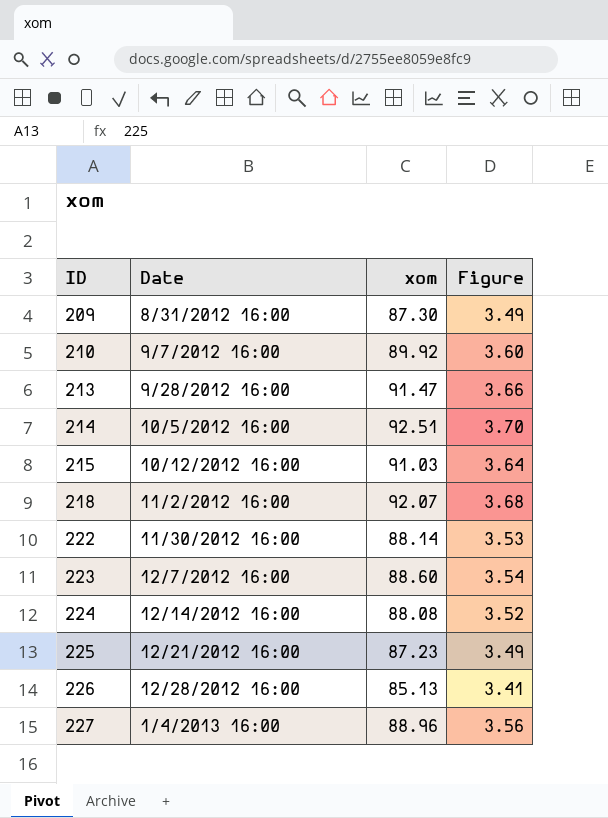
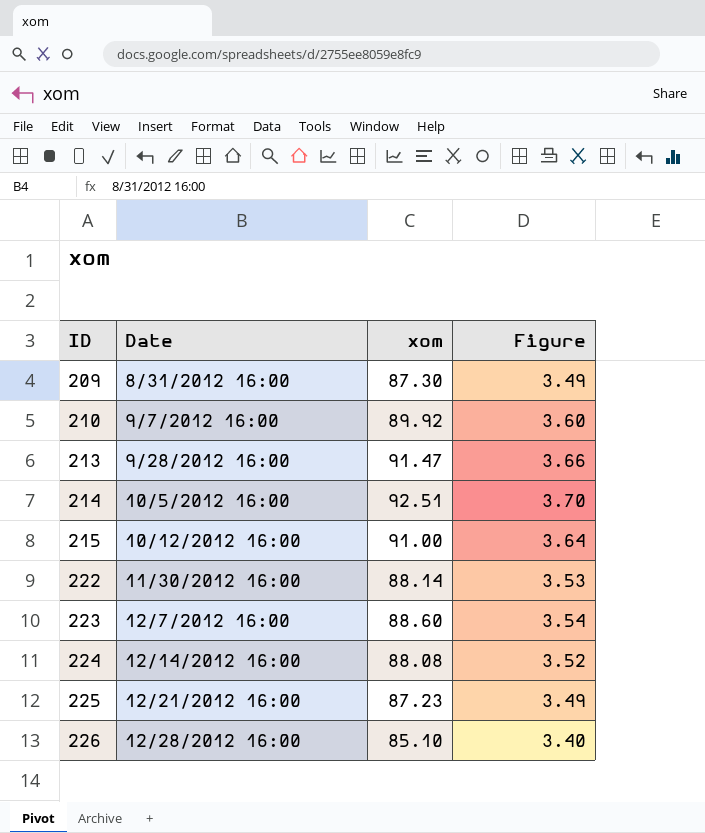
row 218: 11/2/2012 16:00 | 92.07 | 3.68 -> none
row 227: 1/4/2013 16:00 | 88.96 | 3.56 -> none
215 | xom: 91.03 -> 91.00
226 | xom: 85.13 -> 85.10
226 | Figure: 3.41 -> 3.40

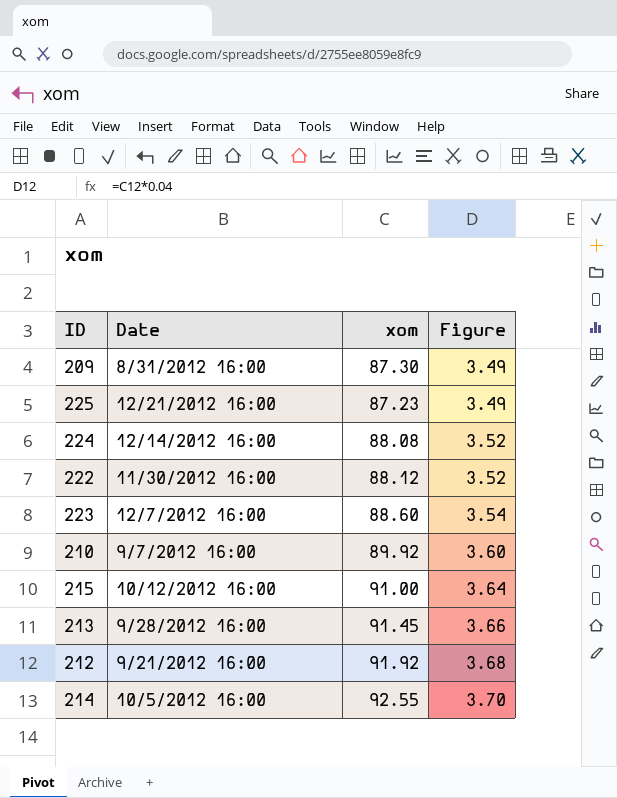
row order: ID ascending -> Figure ascending
row 226: 12/28/2012 16:00 | 85.10 | 3.40 -> none
222 | xom: 88.14 -> 88.12
222 | Figure: 3.53 -> 3.52
213 | xom: 91.47 -> 91.45
row 212: none -> 9/21/2012 16:00 | 91.92 | 3.68
214 | xom: 92.51 -> 92.55

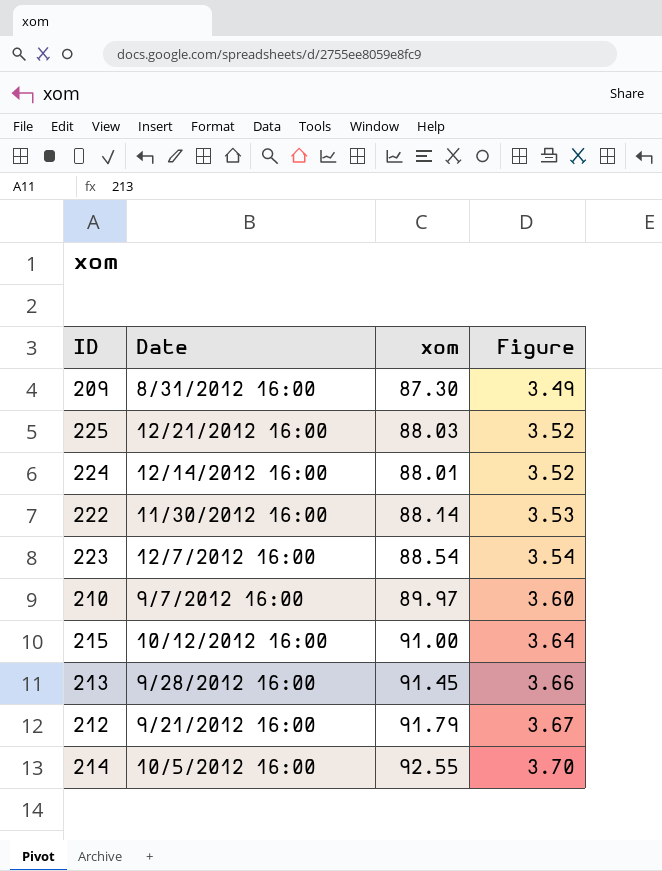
225 | xom: 87.23 -> 88.03
225 | Figure: 3.49 -> 3.52
224 | xom: 88.08 -> 88.01
222 | xom: 88.12 -> 88.14
222 | Figure: 3.52 -> 3.53
223 | xom: 88.60 -> 88.54
210 | xom: 89.92 -> 89.97
212 | xom: 91.92 -> 91.79
212 | Figure: 3.68 -> 3.67

